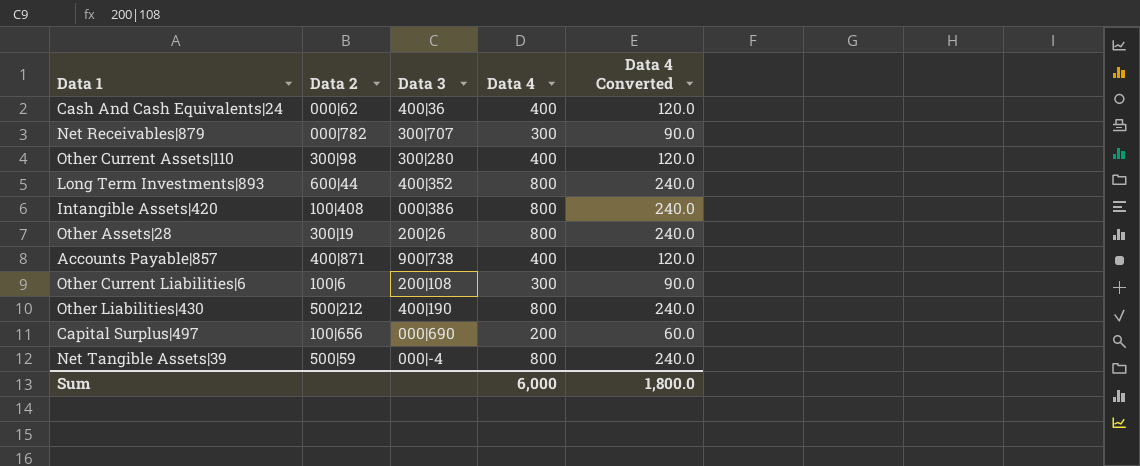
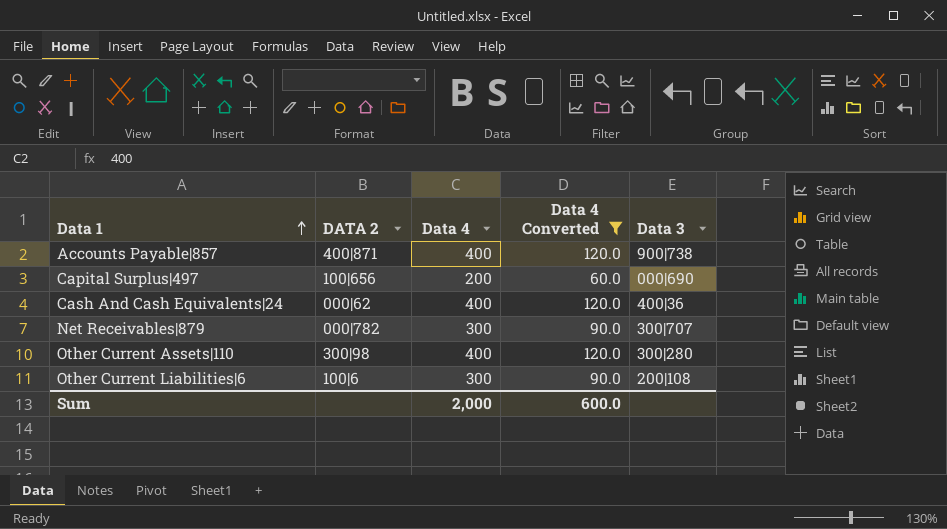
filter: none -> Data 4 Converted != 240.0
row order: none -> Data 1 ascending
column name: Data 2 -> DATA 2
column Data 3 | position: 3 -> 5
Sum | Data 4: 6,000 -> 2,000
Sum | Data 4 Converted: 1,800.0 -> 600.0

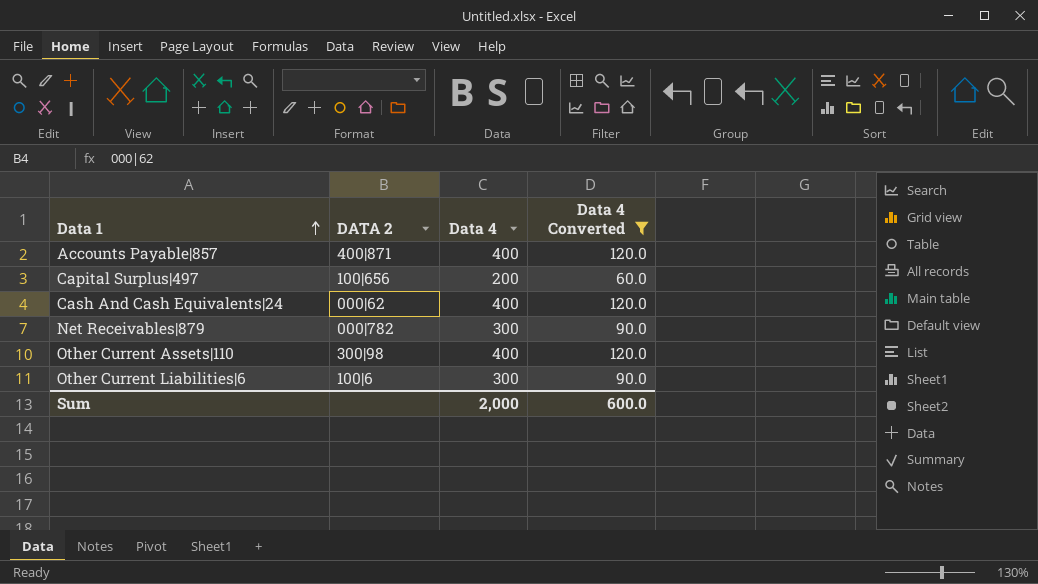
column Data 3 | position: 5 -> none

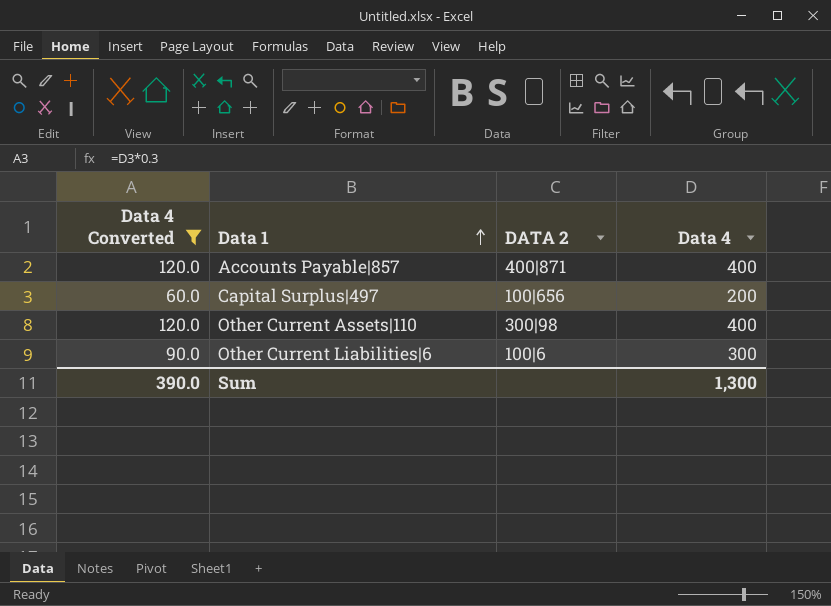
column Data 4 Converted | position: 4 -> 1
row Cash And Cash Equivalents|24: 000|62 | 400 | 120.0 -> none
row Net Receivables|879: 000|782 | 300 | 90.0 -> none
Sum | Data 4 Converted: 600.0 -> 390.0
Sum | Data 4: 2,000 -> 1,300

